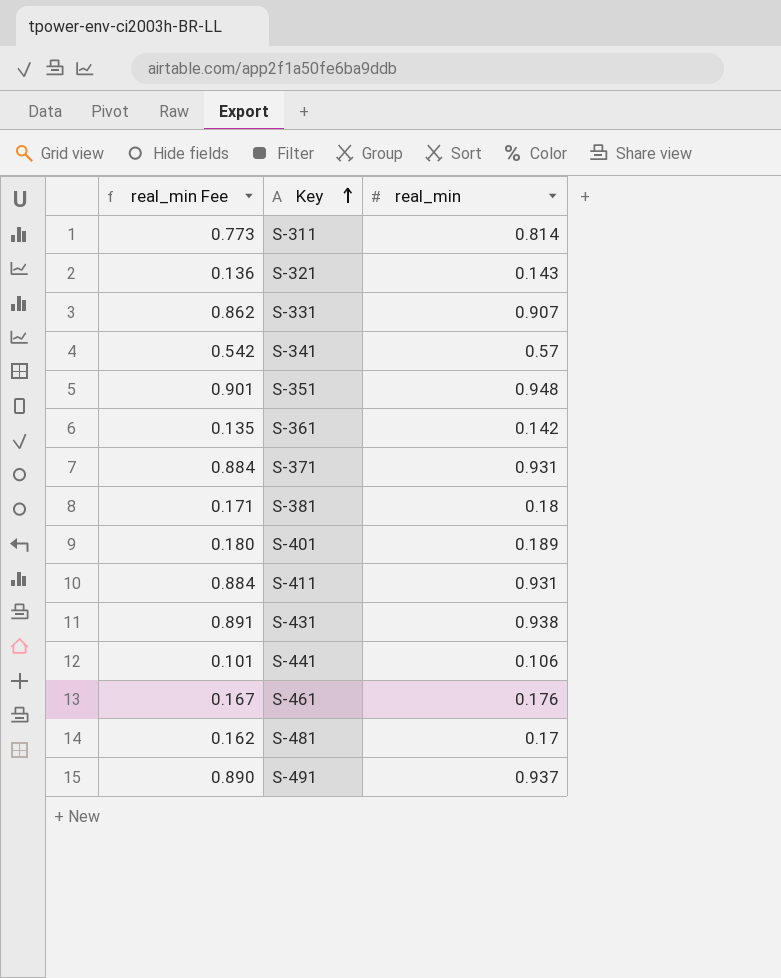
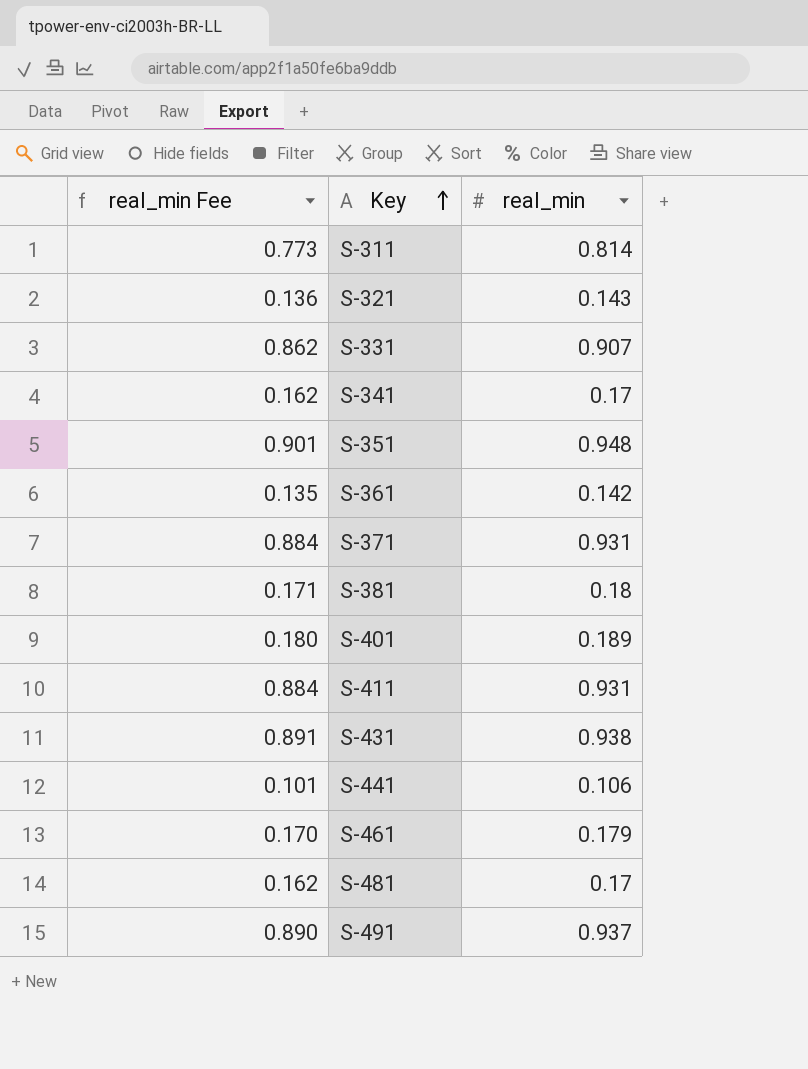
S-341 | real_min Fee: 0.542 -> 0.162
S-341 | real_min: 0.57 -> 0.17
S-461 | real_min Fee: 0.167 -> 0.170
S-461 | real_min: 0.176 -> 0.179

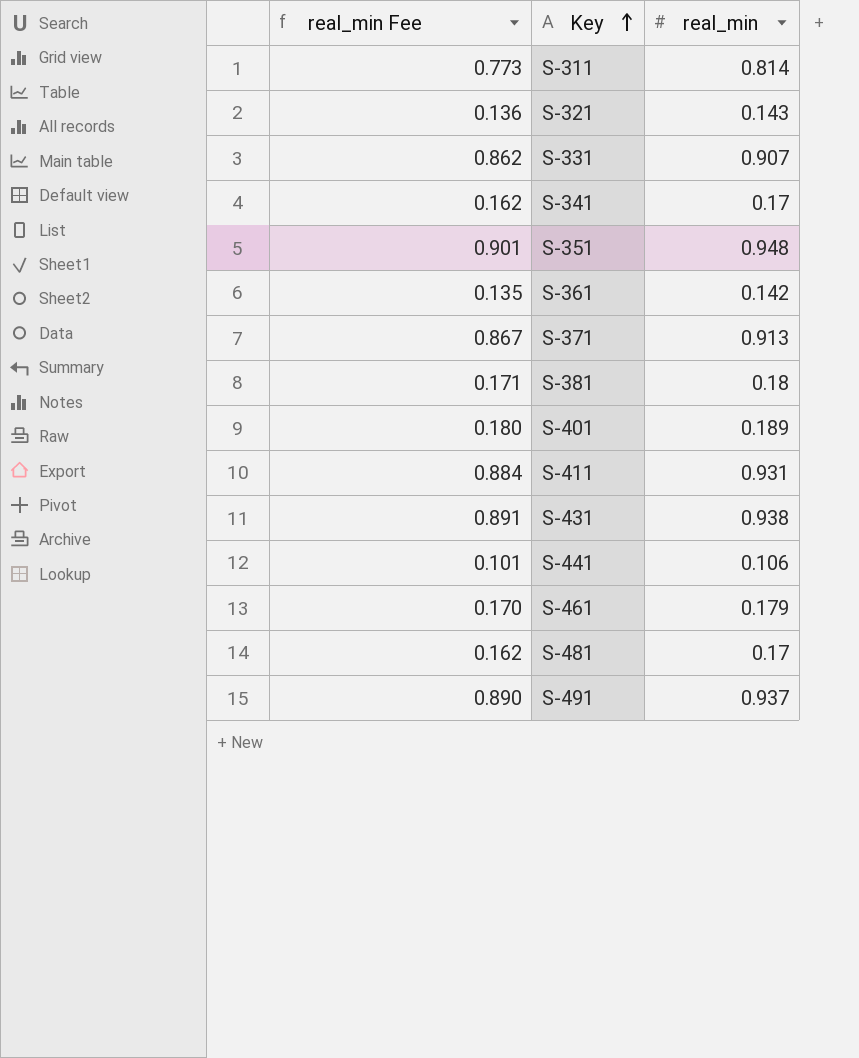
S-371 | real_min Fee: 0.884 -> 0.867
S-371 | real_min: 0.931 -> 0.913

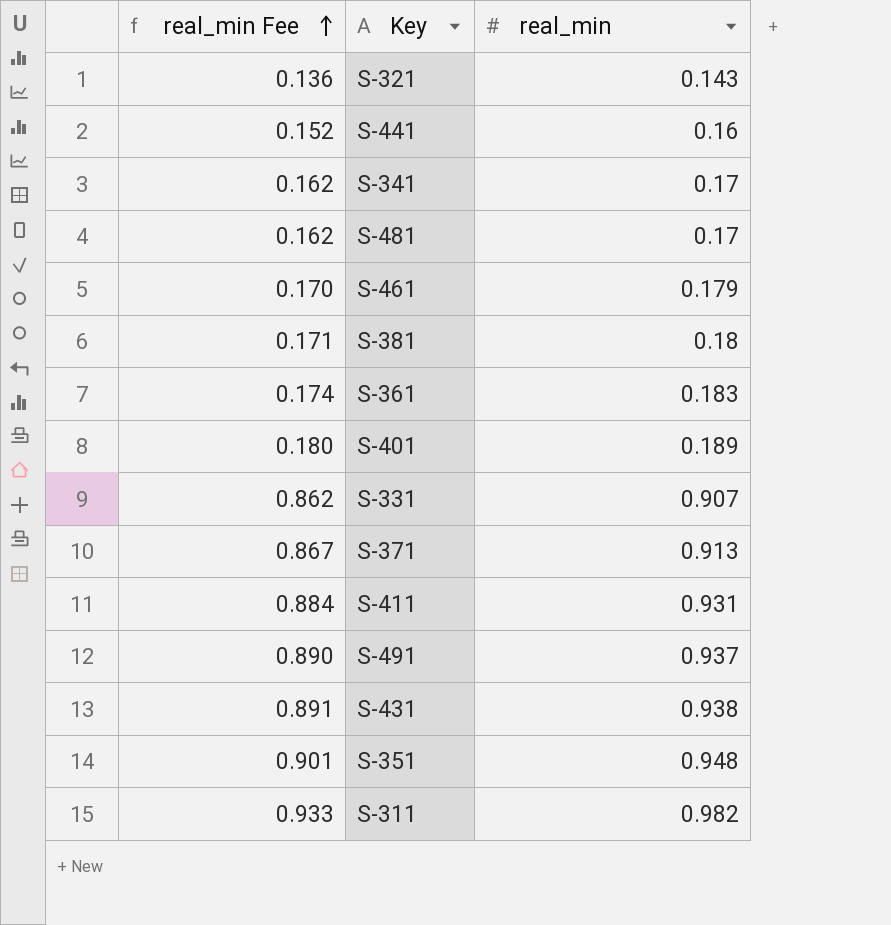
row order: Key ascending -> real_min Fee ascending
S-441 | real_min Fee: 0.101 -> 0.152
S-441 | real_min: 0.106 -> 0.16
S-361 | real_min Fee: 0.135 -> 0.174
S-361 | real_min: 0.142 -> 0.183
S-311 | real_min Fee: 0.773 -> 0.933
S-311 | real_min: 0.814 -> 0.982

